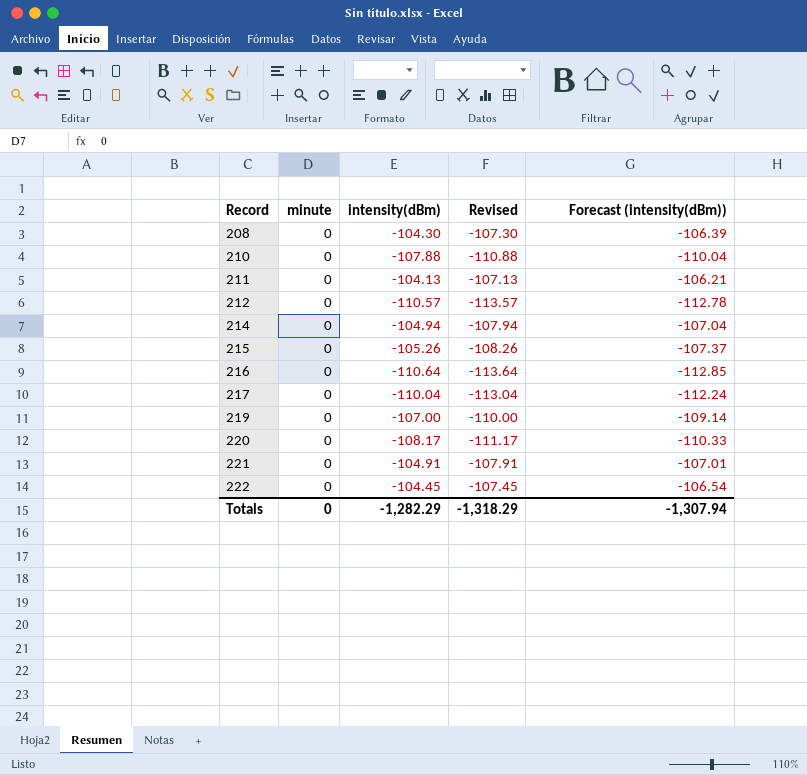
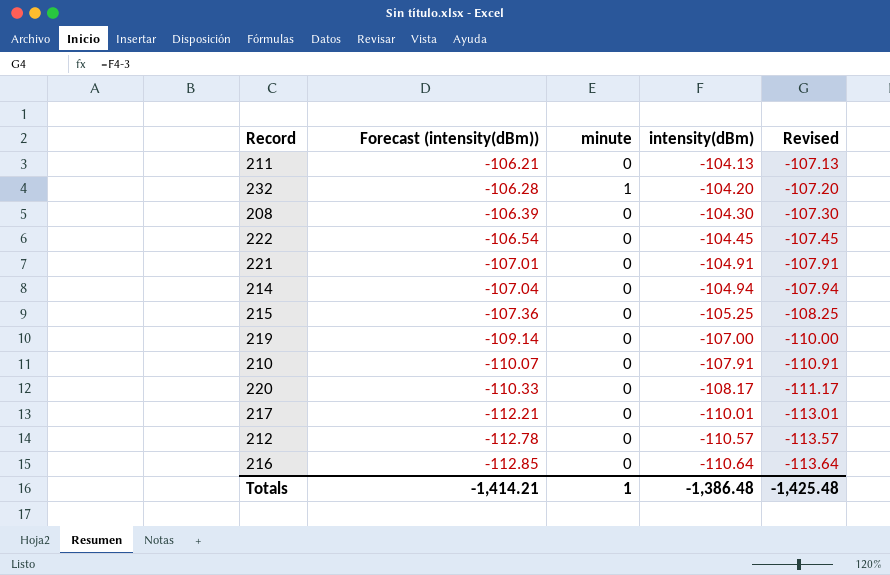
row order: Record ascending -> Forecast (intensity(dBm)) descending
column Forecast (intensity(dBm)) | position: 5 -> 2
row 232: none -> -106.28 | 1 | -104.20 | -107.20
215 | Forecast (intensity(dBm)): -107.37 -> -107.36
215 | intensity(dBm): -105.26 -> -105.25
215 | Revised: -108.26 -> -108.25
210 | Forecast (intensity(dBm)): -110.04 -> -110.07
210 | intensity(dBm): -107.88 -> -107.91
210 | Revised: -110.88 -> -110.91
217 | Forecast (intensity(dBm)): -112.24 -> -112.21
217 | intensity(dBm): -110.04 -> -110.01
217 | Revised: -113.04 -> -113.01
Totals | Forecast (intensity(dBm)): -1,307.94 -> -1,414.21
Totals | minute: 0 -> 1
Totals | intensity(dBm): -1,282.29 -> -1,386.48
Totals | Revised: -1,318.29 -> -1,425.48

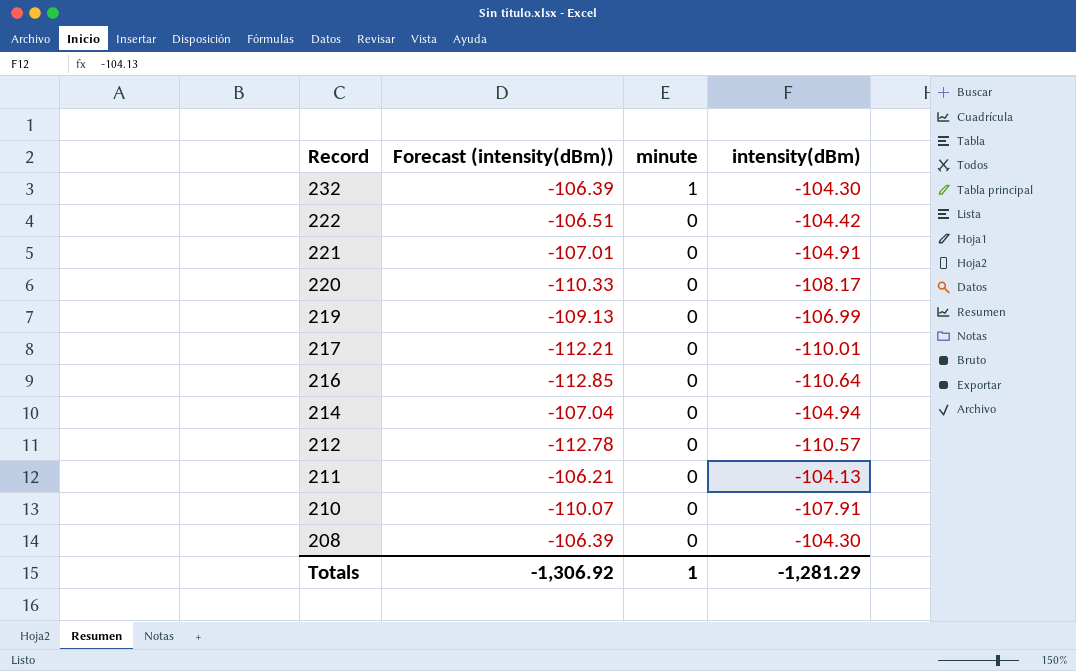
row order: Forecast (intensity(dBm)) descending -> Record descending
column Revised | formula: [intensity(dBm)] - 3 -> none
row 215: -107.36 | 0 | -105.25 | -108.25 -> none
232 | Forecast (intensity(dBm)): -106.28 -> -106.39
232 | intensity(dBm): -104.20 -> -104.30
222 | Forecast (intensity(dBm)): -106.54 -> -106.51
222 | intensity(dBm): -104.45 -> -104.42
219 | Forecast (intensity(dBm)): -109.14 -> -109.13
219 | intensity(dBm): -107.00 -> -106.99
Totals | Forecast (intensity(dBm)): -1,414.21 -> -1,306.92
Totals | intensity(dBm): -1,386.48 -> -1,281.29

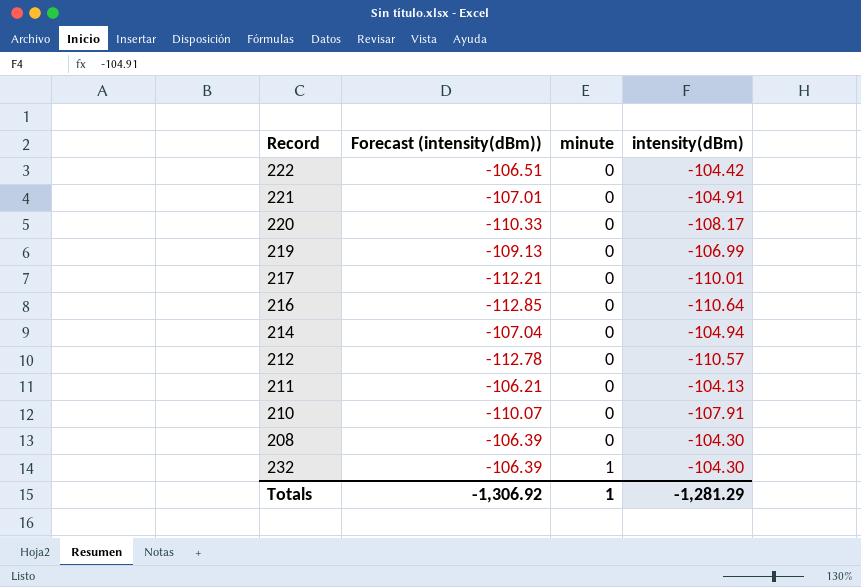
row order: Record descending -> minute ascending

